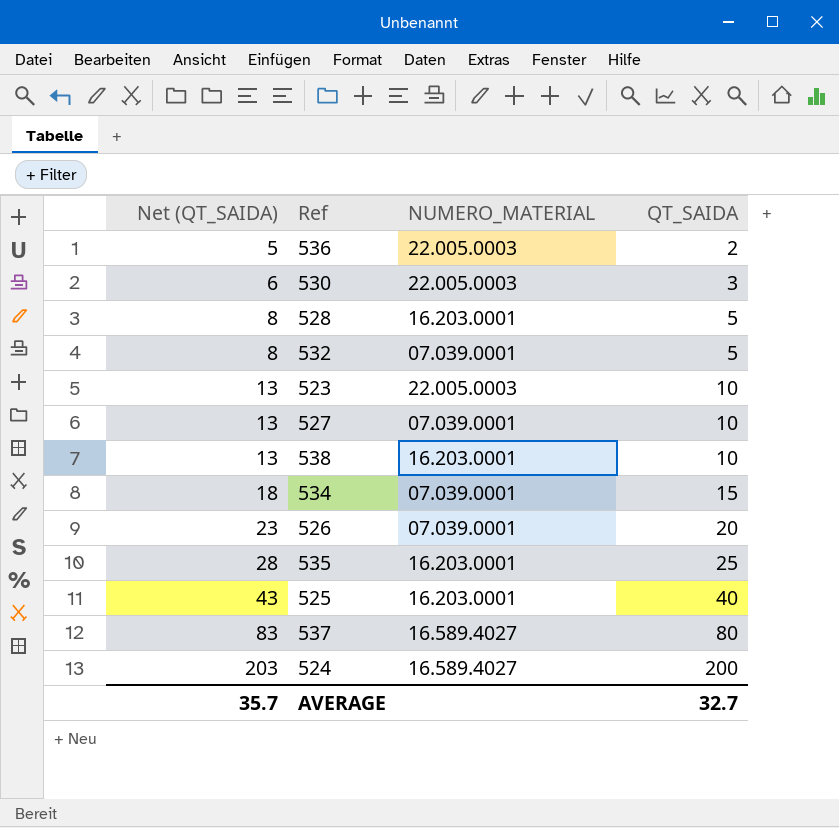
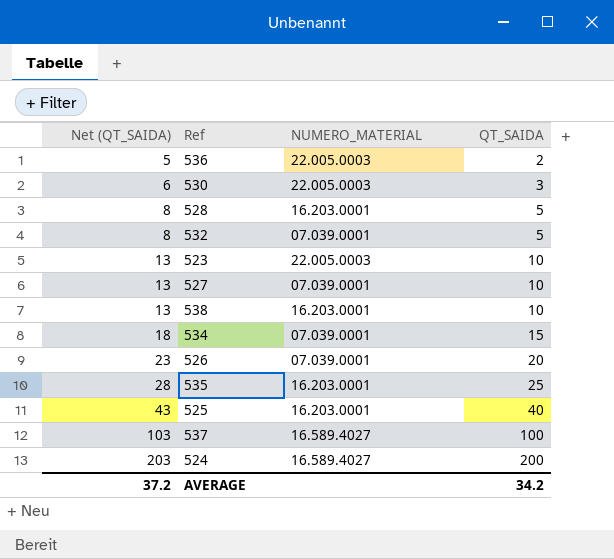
537 | Net (QT_SAIDA): 83 -> 103
537 | QT_SAIDA: 80 -> 100
AVERAGE | Net (QT_SAIDA): 35.7 -> 37.2
AVERAGE | QT_SAIDA: 32.7 -> 34.2

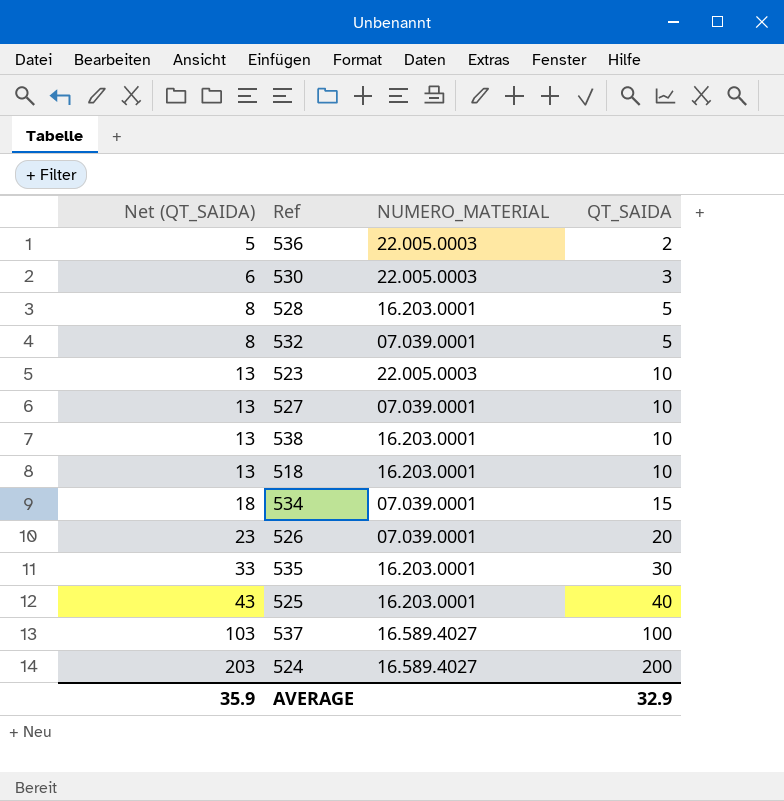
row 518: none -> 13 | 16.203.0001 | 10
535 | Net (QT_SAIDA): 28 -> 33
535 | QT_SAIDA: 25 -> 30
AVERAGE | Net (QT_SAIDA): 37.2 -> 35.9
AVERAGE | QT_SAIDA: 34.2 -> 32.9

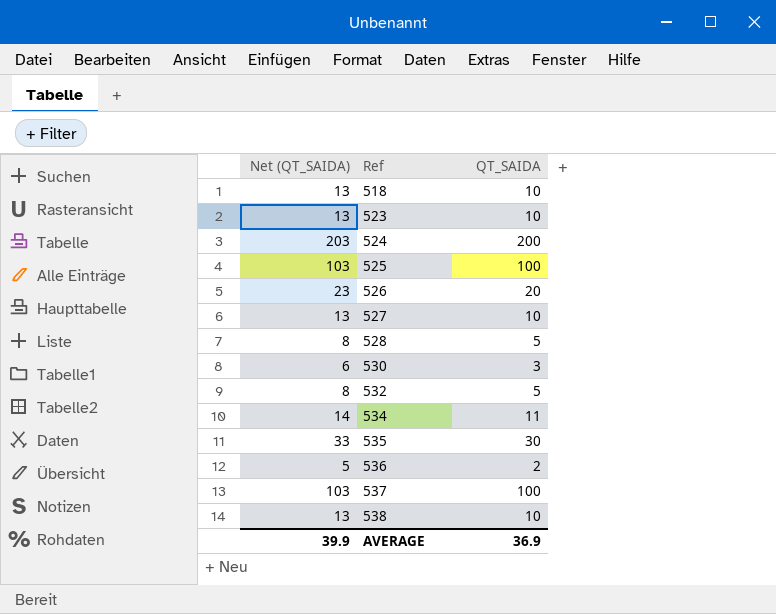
row order: Net (QT_SAIDA) ascending -> Ref ascending
column NUMERO_MATERIAL | position: 3 -> none
525 | Net (QT_SAIDA): 43 -> 103
525 | QT_SAIDA: 40 -> 100
534 | Net (QT_SAIDA): 18 -> 14
534 | QT_SAIDA: 15 -> 11
AVERAGE | Net (QT_SAIDA): 35.9 -> 39.9
AVERAGE | QT_SAIDA: 32.9 -> 36.9

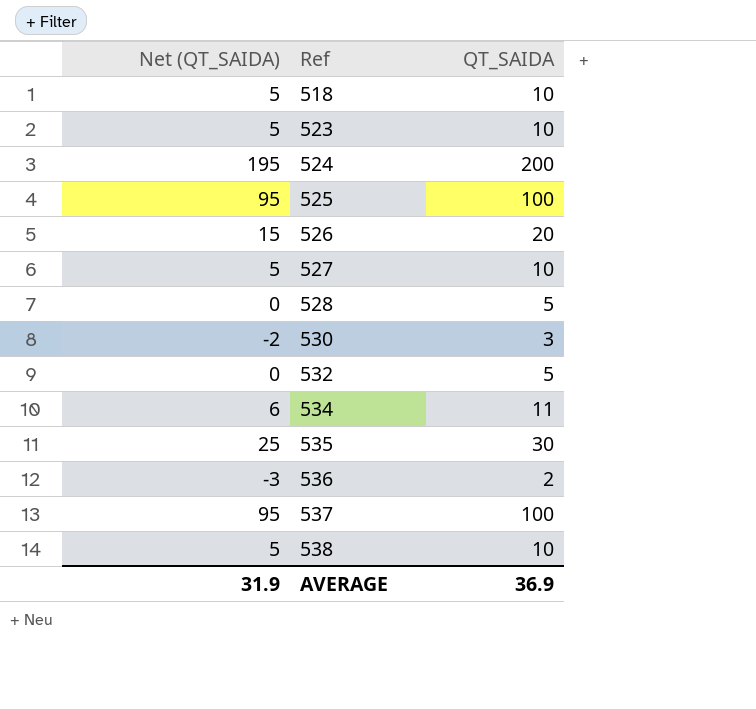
column Net (QT_SAIDA) | formula: [QT_SAIDA] + 3 -> [QT_SAIDA] - 5
AVERAGE | Net (QT_SAIDA): 39.9 -> 31.9

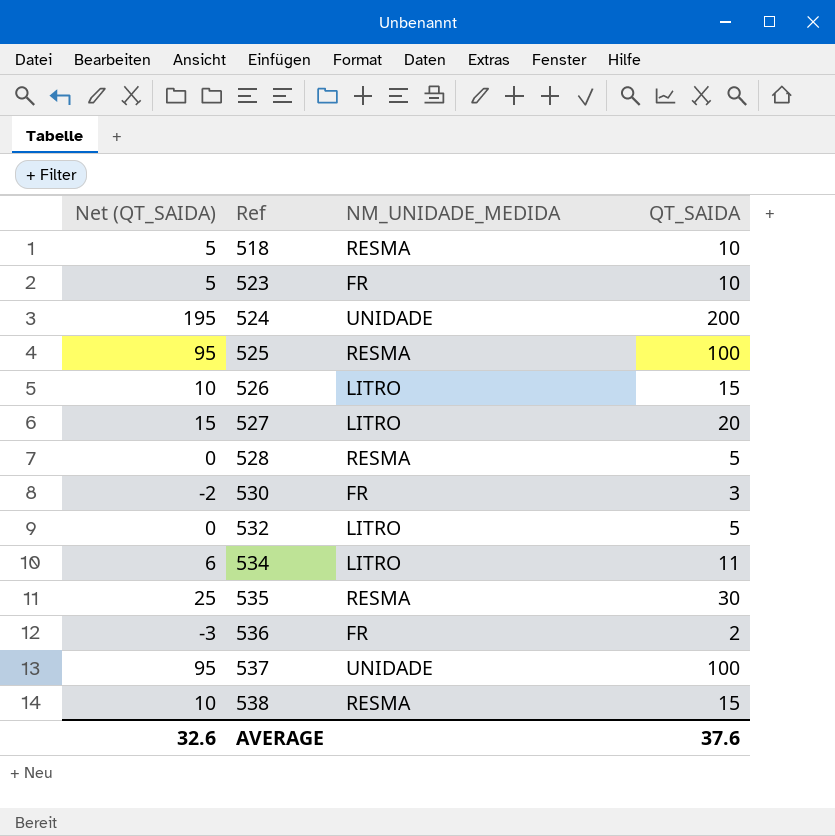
column NM_UNIDADE_MEDIDA | position: none -> 3
526 | Net (QT_SAIDA): 15 -> 10
526 | QT_SAIDA: 20 -> 15
527 | Net (QT_SAIDA): 5 -> 15
527 | QT_SAIDA: 10 -> 20
538 | Net (QT_SAIDA): 5 -> 10
538 | QT_SAIDA: 10 -> 15
AVERAGE | Net (QT_SAIDA): 31.9 -> 32.6
AVERAGE | QT_SAIDA: 36.9 -> 37.6

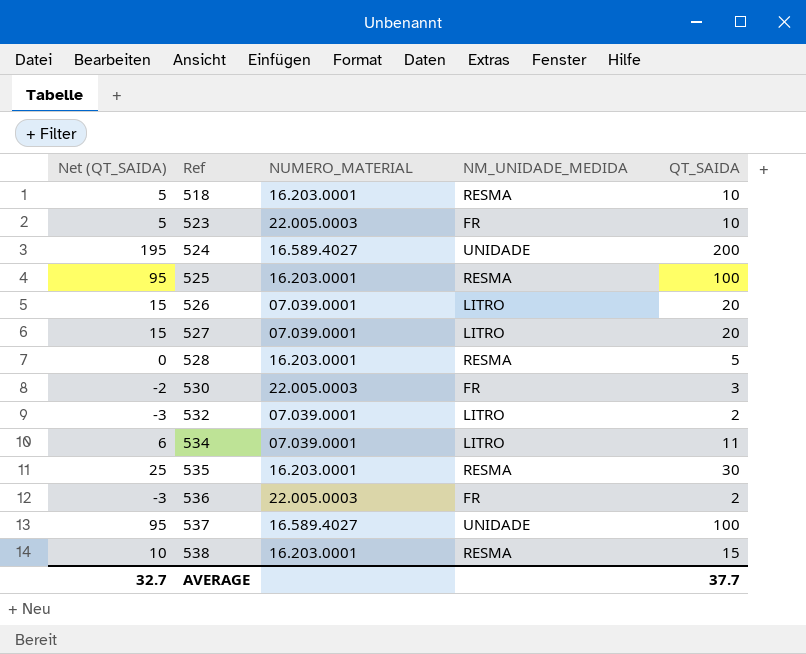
column NUMERO_MATERIAL | position: none -> 3
526 | Net (QT_SAIDA): 10 -> 15
526 | QT_SAIDA: 15 -> 20
532 | Net (QT_SAIDA): 0 -> -3
532 | QT_SAIDA: 5 -> 2
AVERAGE | Net (QT_SAIDA): 32.6 -> 32.7
AVERAGE | QT_SAIDA: 37.6 -> 37.7

